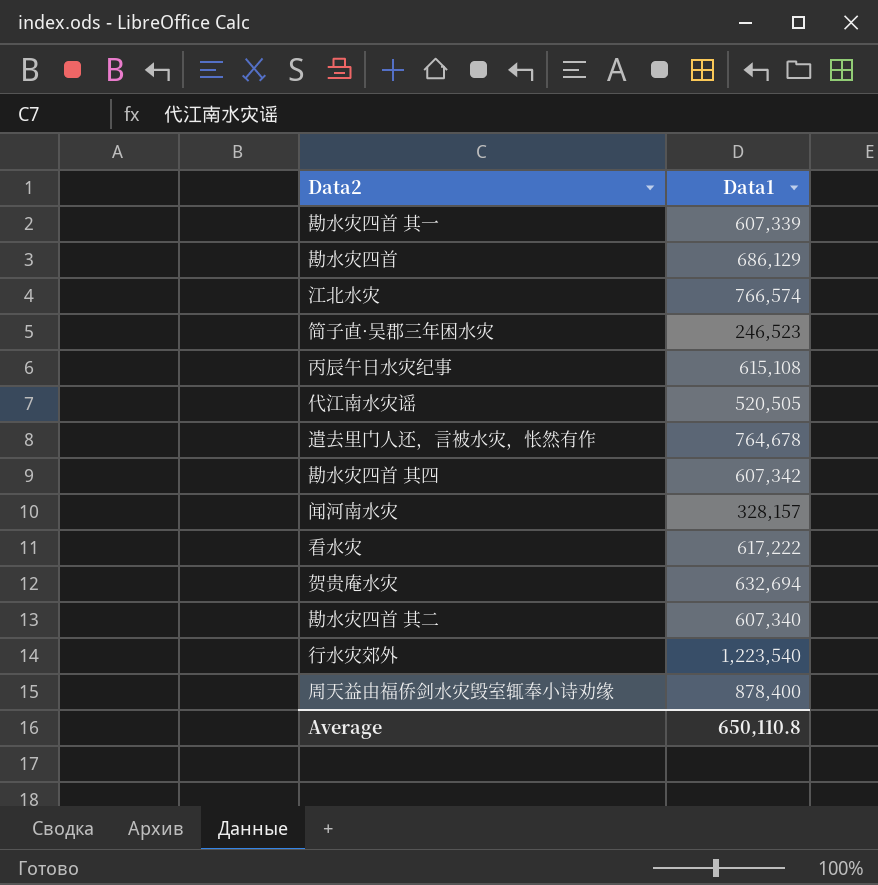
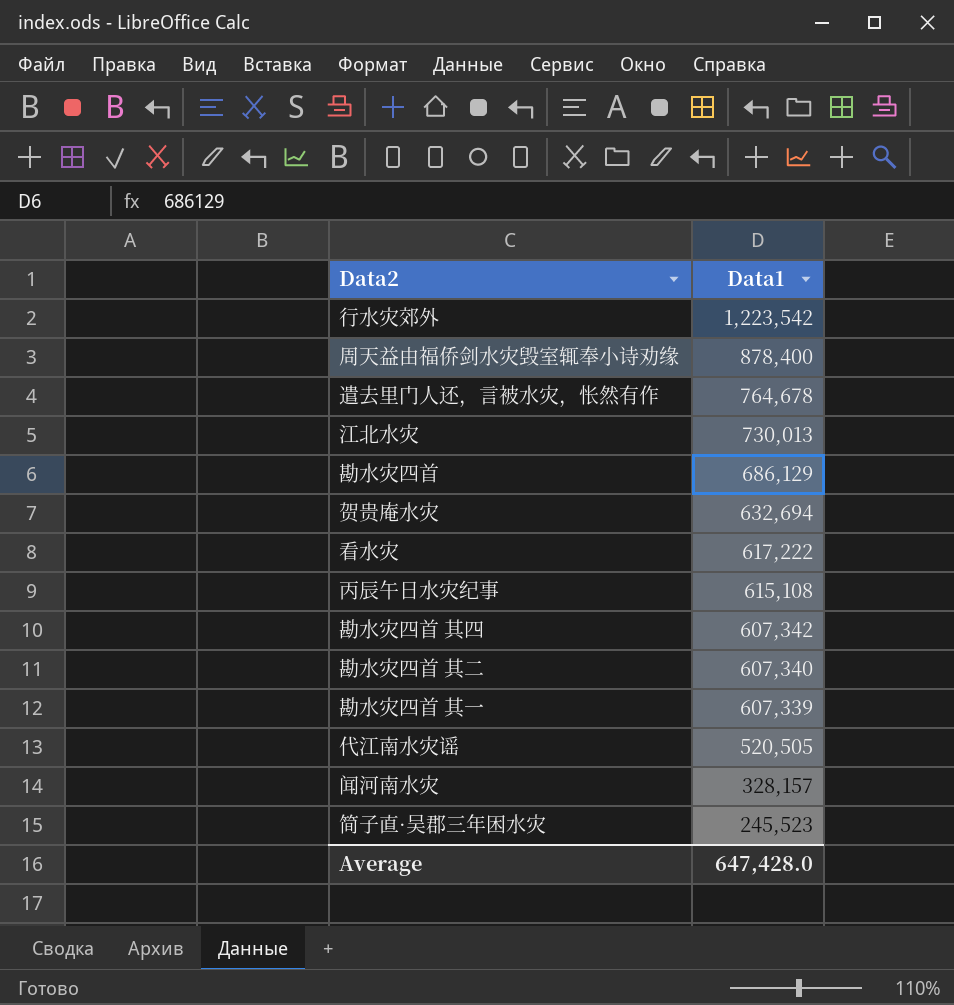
row order: none -> Data1 descending
行水灾郊外 | Data1: 1,223,540 -> 1,223,542
江北水灾 | Data1: 766,574 -> 730,013
简子直·吴郡三年困水灾 | Data1: 246,523 -> 245,523
Average | Data1: 650,110.8 -> 647,428.0

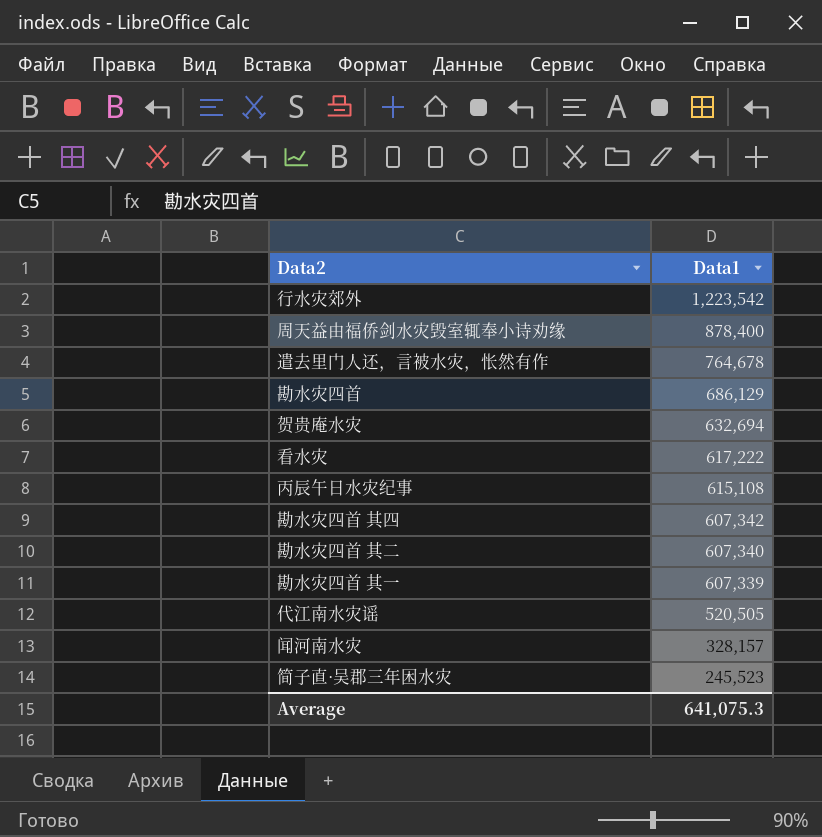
row 江北水灾: 730,013 -> none
Average | Data1: 647,428.0 -> 641,075.3

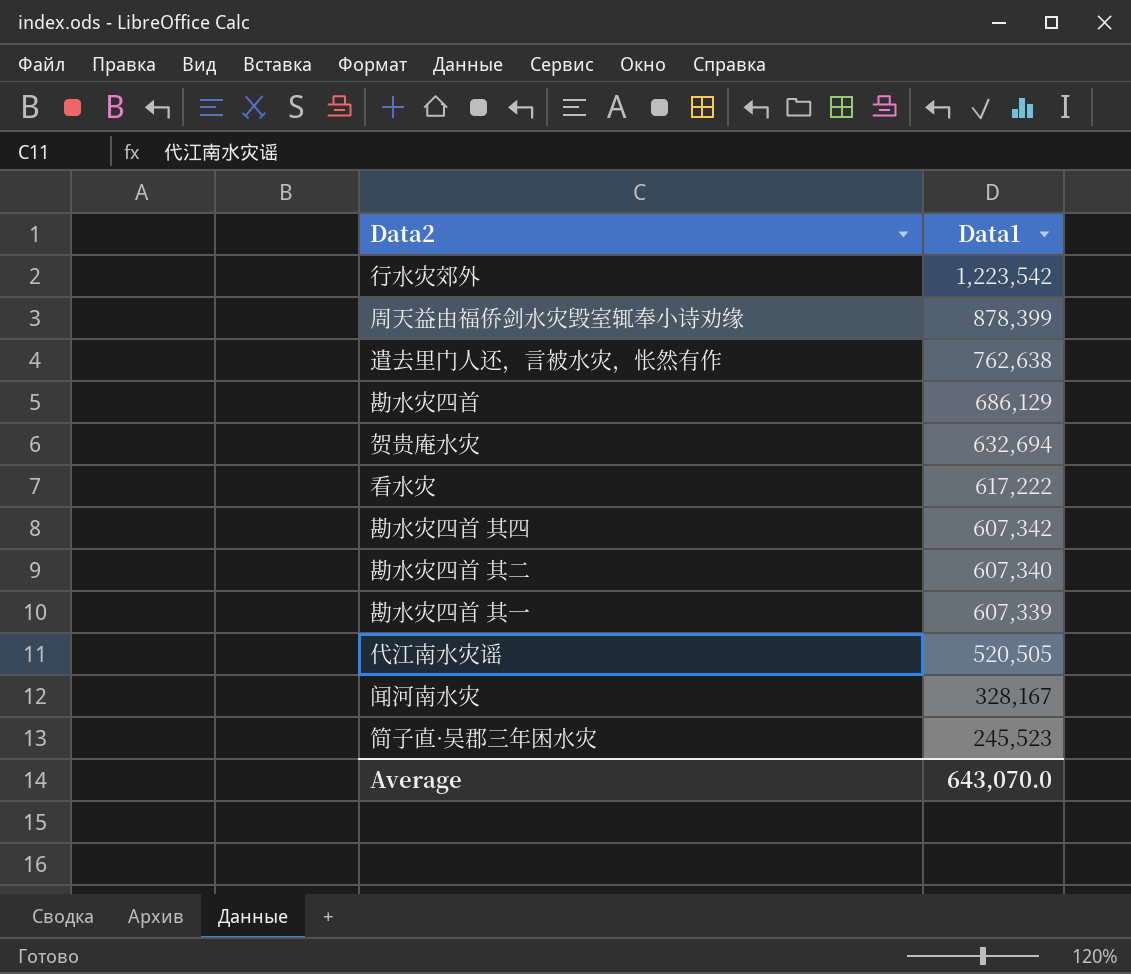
row 丙辰午日水灾纪事: 615,108 -> none
周天益由福侨剑水灾毁室辄奉小诗劝缘 | Data1: 878,400 -> 878,399
遣去里门人还，言被水灾，怅然有作 | Data1: 764,678 -> 762,638
闻河南水灾 | Data1: 328,157 -> 328,167
Average | Data1: 641,075.3 -> 643,070.0

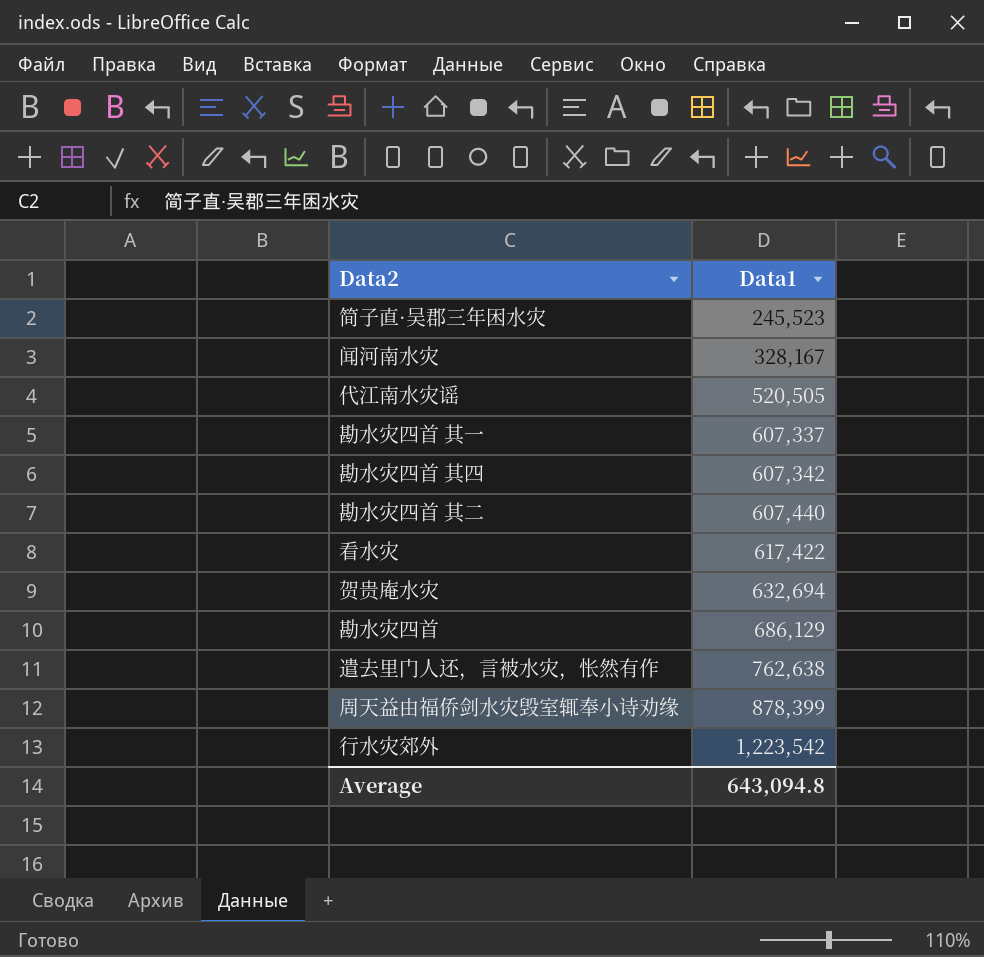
row order: Data1 descending -> Data1 ascending
勘水灾四首 其一 | Data1: 607,339 -> 607,337
勘水灾四首 其二 | Data1: 607,340 -> 607,440
看水灾 | Data1: 617,222 -> 617,422
Average | Data1: 643,070.0 -> 643,094.8

